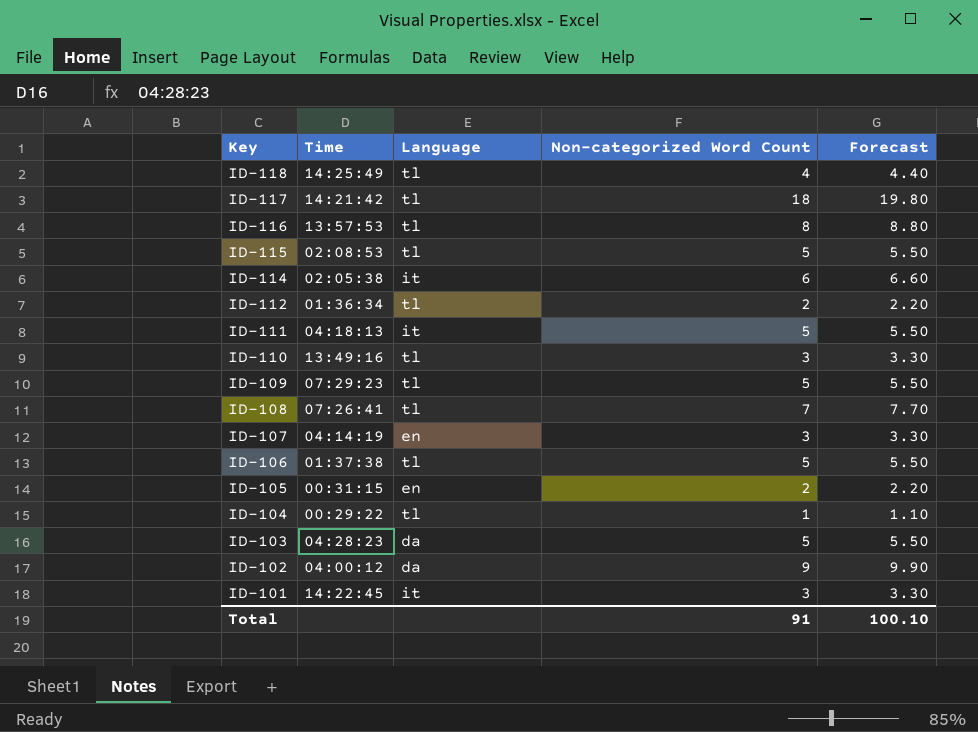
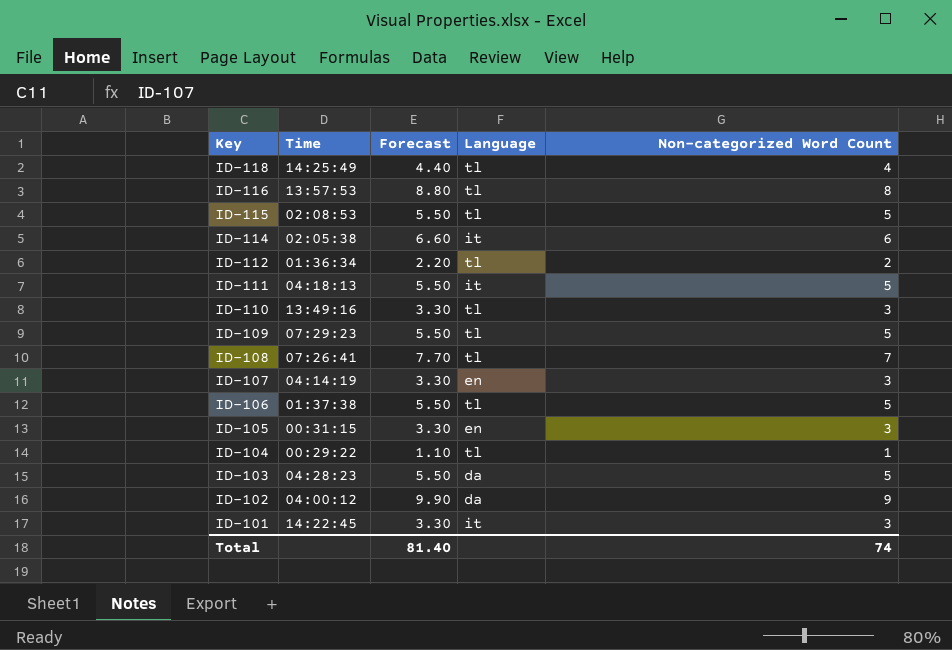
column Forecast | position: 5 -> 3
row ID-117: 14:21:42 | tl | 18 | 19.80 -> none
ID-105 | Forecast: 2.20 -> 3.30
ID-105 | Non-categorized Word Count: 2 -> 3
Total | Forecast: 100.10 -> 81.40
Total | Non-categorized Word Count: 91 -> 74

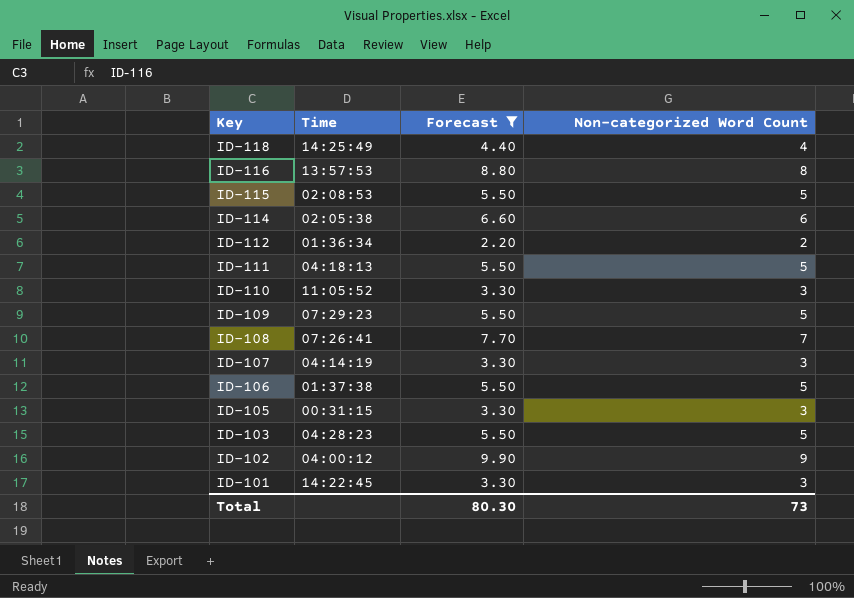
filter: none -> Forecast != 1.10
column Language | position: 4 -> none
ID-110 | Time: 13:49:16 -> 11:05:52
Total | Forecast: 81.40 -> 80.30
Total | Non-categorized Word Count: 74 -> 73

